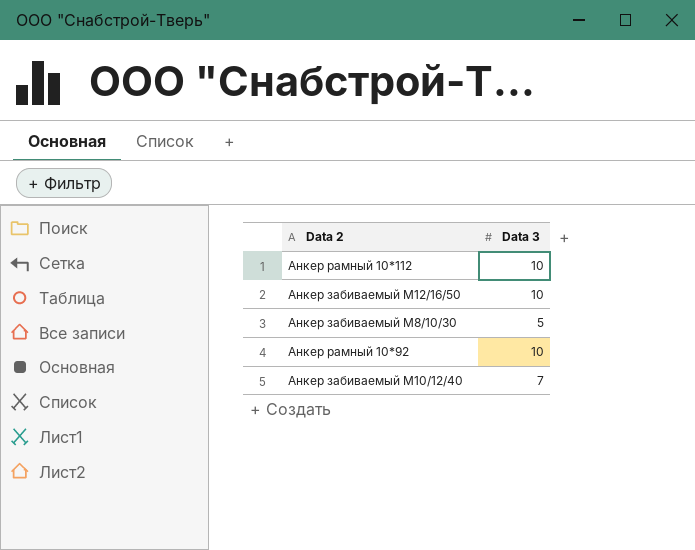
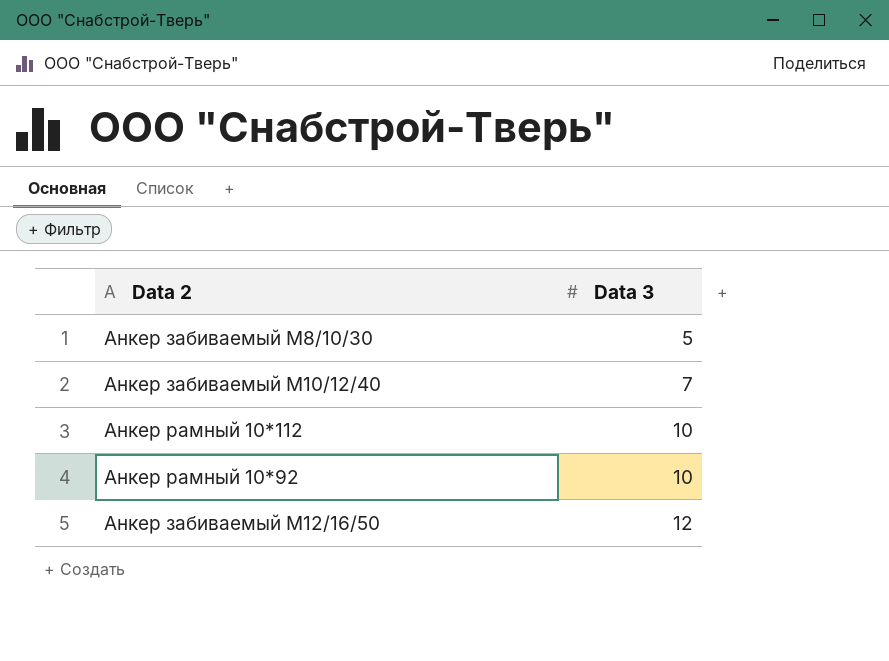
row order: none -> Data 3 ascending
Анкер забиваемый М12/16/50 | Data 3: 10 -> 12

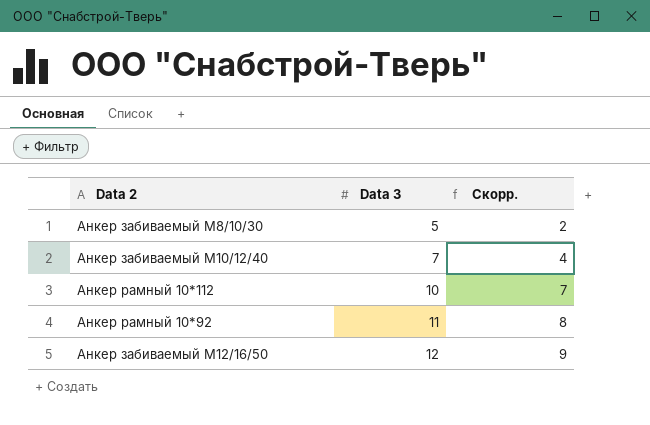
column Скорр. | formula: none -> [Data 3] - 3
Анкер рамный 10*92 | Data 3: 10 -> 11

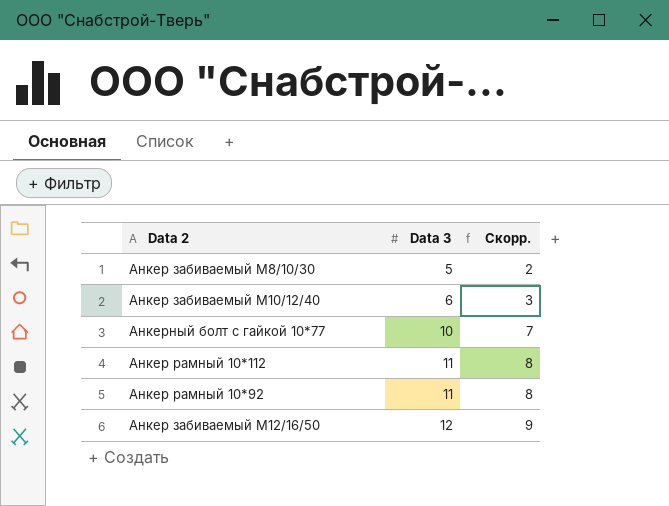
Анкер забиваемый М10/12/40 | Data 3: 7 -> 6
Анкер забиваемый М10/12/40 | Скорр.: 4 -> 3
row Анкерный болт с гайкой 10*77: none -> 10 | 7
Анкер рамный 10*112 | Data 3: 10 -> 11
Анкер рамный 10*112 | Скорр.: 7 -> 8

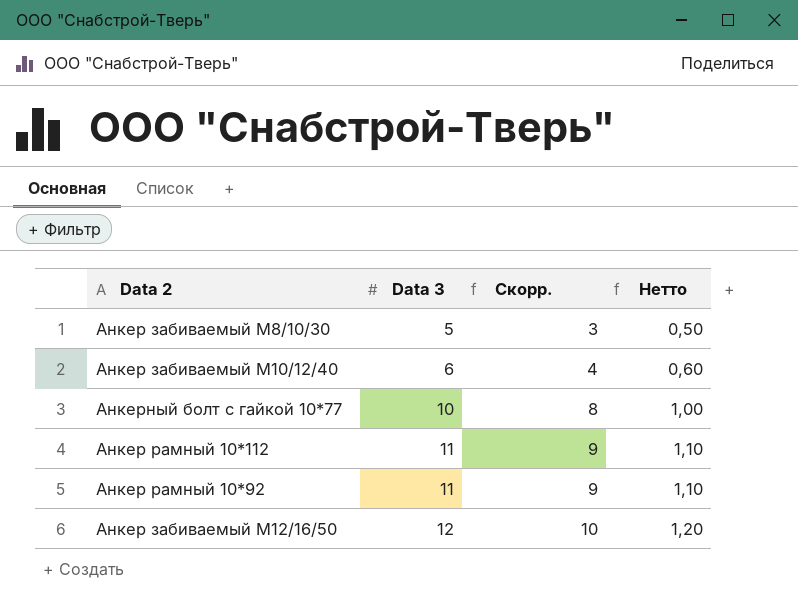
column Скорр. | formula: [Data 3] - 3 -> [Data 3] - 2
column Нетто | formula: none -> [Data 3] * 0,1

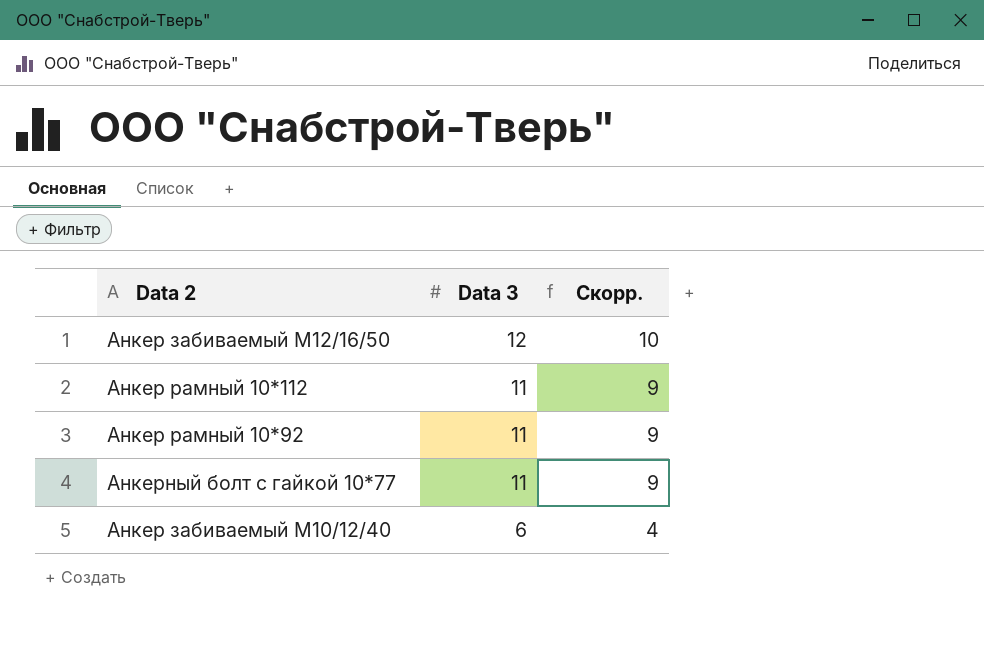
row order: Data 3 ascending -> Data 3 descending
column Нетто | formula: [Data 3] * 0,1 -> none
row Анкер забиваемый М8/10/30: 5 | 3 | 0,50 -> none
Анкерный болт с гайкой 10*77 | Data 3: 10 -> 11
Анкерный болт с гайкой 10*77 | Скорр.: 8 -> 9

